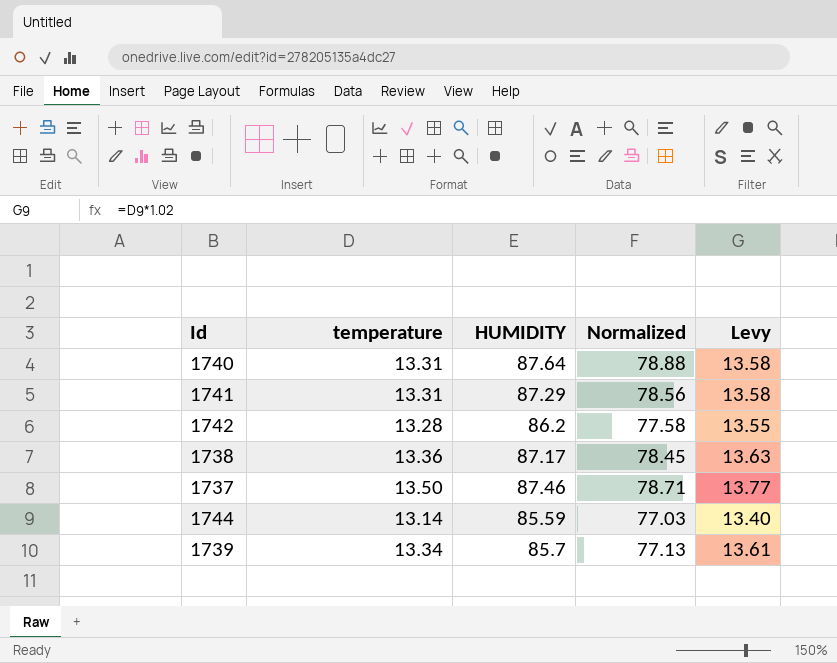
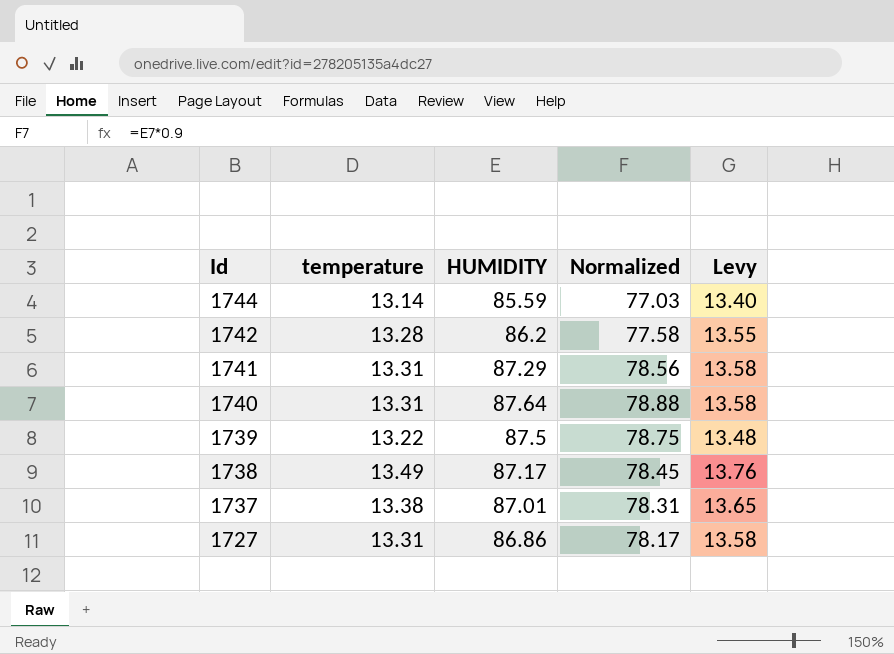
row order: none -> Id descending
1739 | temperature: 13.34 -> 13.22
1739 | HUMIDITY: 85.7 -> 87.5
1739 | Normalized: 77.13 -> 78.75
1739 | Levy: 13.61 -> 13.48
1738 | temperature: 13.36 -> 13.49
1738 | Levy: 13.63 -> 13.76
1737 | temperature: 13.50 -> 13.38
1737 | HUMIDITY: 87.46 -> 87.01
1737 | Normalized: 78.71 -> 78.31
1737 | Levy: 13.77 -> 13.65
row 1727: none -> 13.31 | 86.86 | 78.17 | 13.58

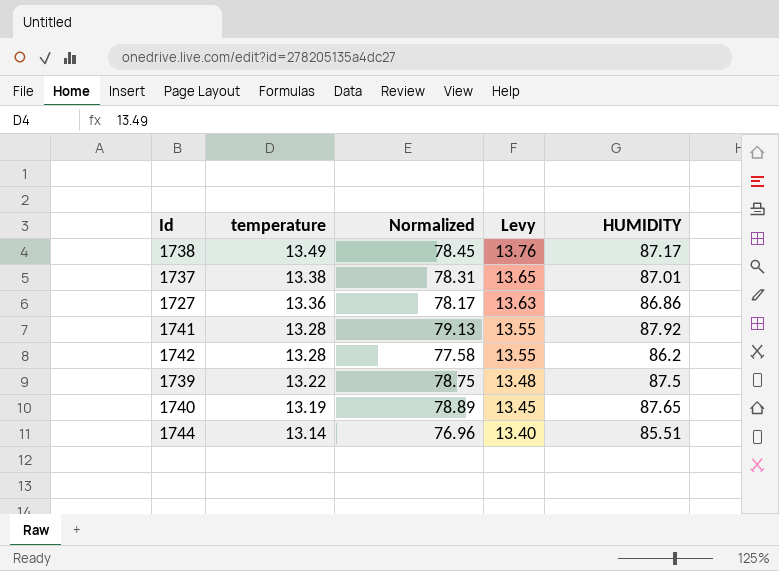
row order: Id descending -> temperature descending
column HUMIDITY | position: 3 -> 5
1727 | temperature: 13.31 -> 13.36
1727 | Levy: 13.58 -> 13.63
1741 | temperature: 13.31 -> 13.28
1741 | Normalized: 78.56 -> 79.13
1741 | Levy: 13.58 -> 13.55
1741 | HUMIDITY: 87.29 -> 87.92
1740 | temperature: 13.31 -> 13.19
1740 | Normalized: 78.88 -> 78.89
1740 | Levy: 13.58 -> 13.45
1740 | HUMIDITY: 87.64 -> 87.65
1744 | Normalized: 77.03 -> 76.96
1744 | HUMIDITY: 85.59 -> 85.51

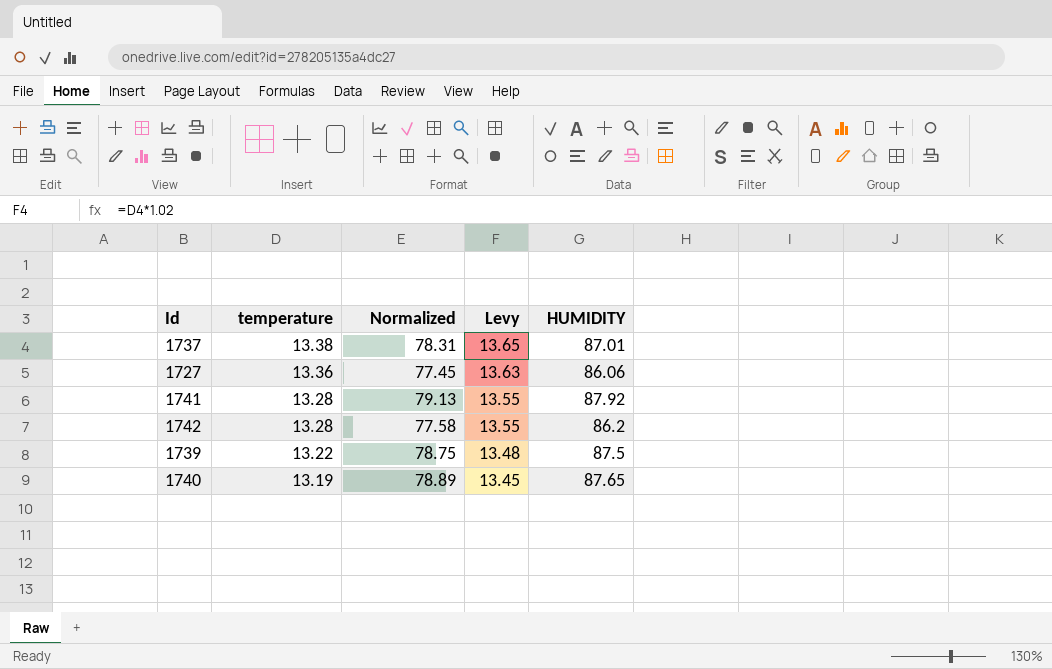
row 1738: 13.49 | 78.45 | 13.76 | 87.17 -> none
row 1744: 13.14 | 76.96 | 13.40 | 85.51 -> none
1727 | Normalized: 78.17 -> 77.45
1727 | HUMIDITY: 86.86 -> 86.06

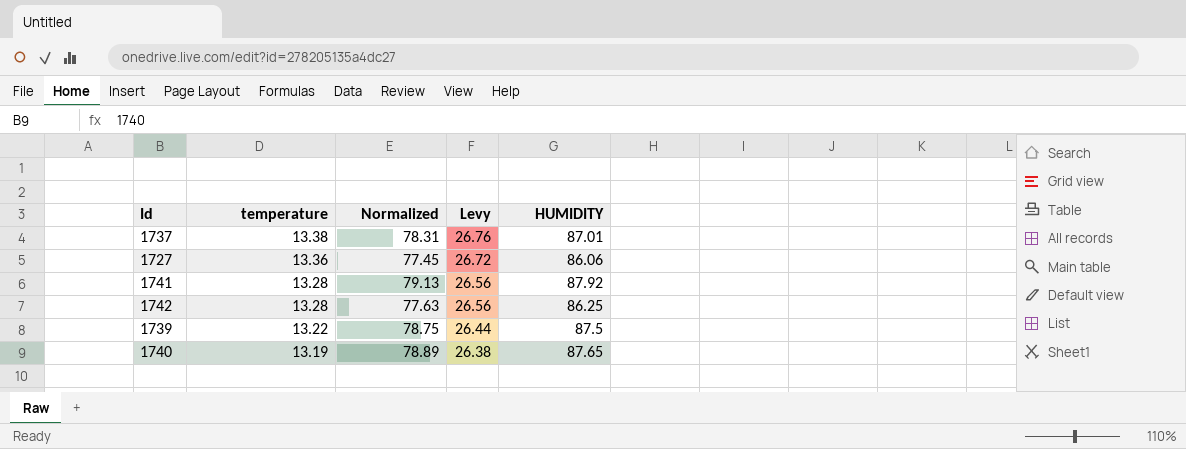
column Levy | formula: [temperature] * 1.02 -> [temperature] * 2
1742 | Normalized: 77.58 -> 77.63
1742 | HUMIDITY: 86.2 -> 86.25

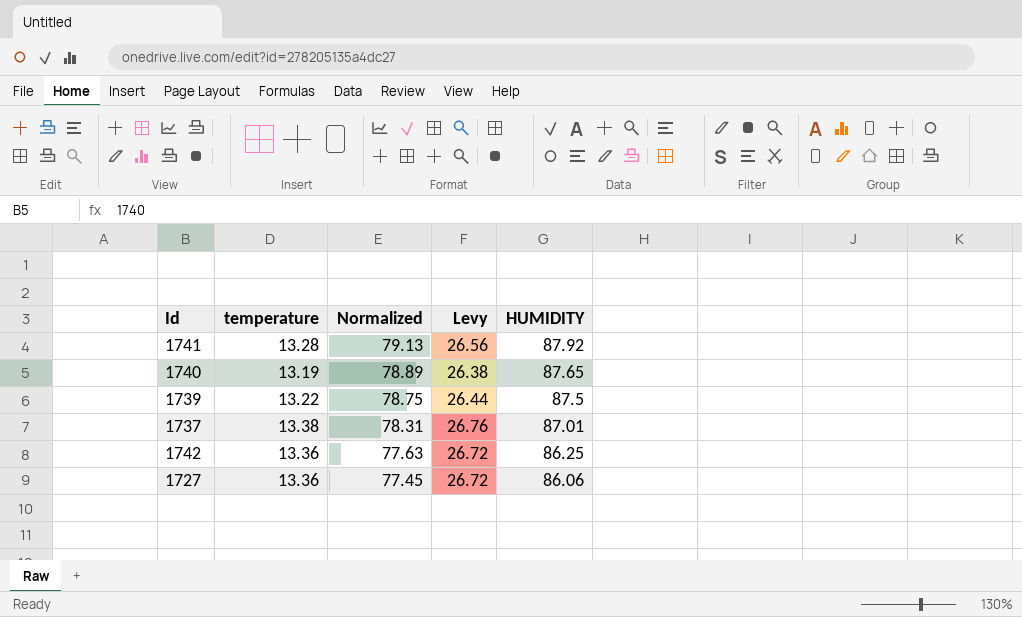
row order: temperature descending -> Normalized descending
1742 | temperature: 13.28 -> 13.36
1742 | Levy: 26.56 -> 26.72

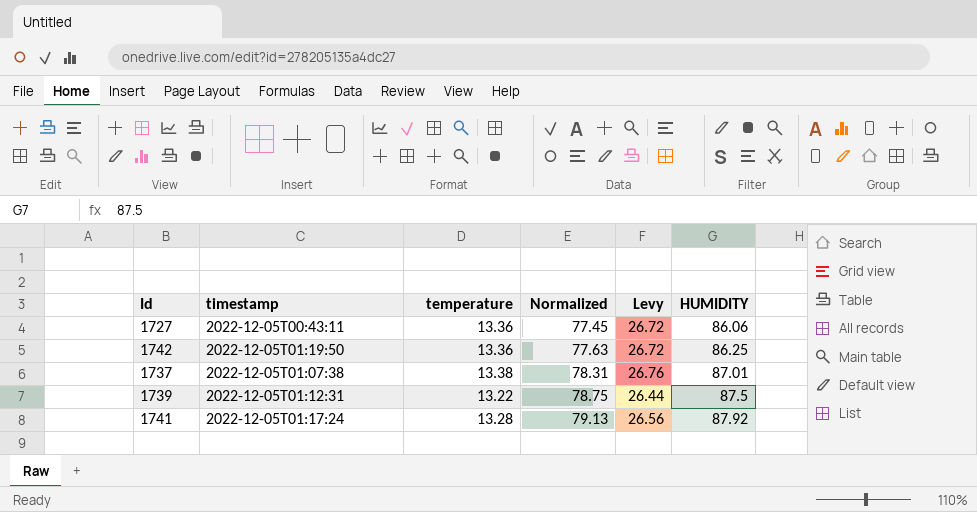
row order: Normalized descending -> Normalized ascending
column timestamp | position: none -> 2
row 1740: 13.19 | 78.89 | 26.38 | 87.65 -> none

